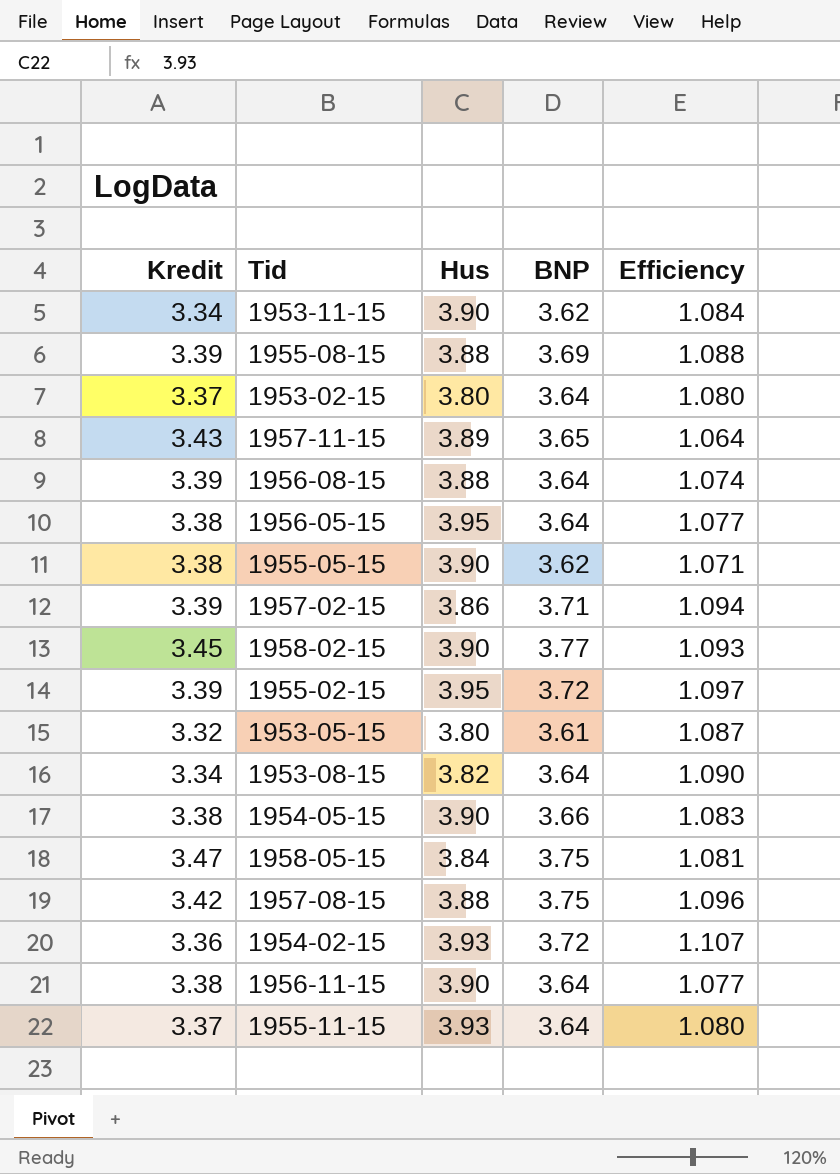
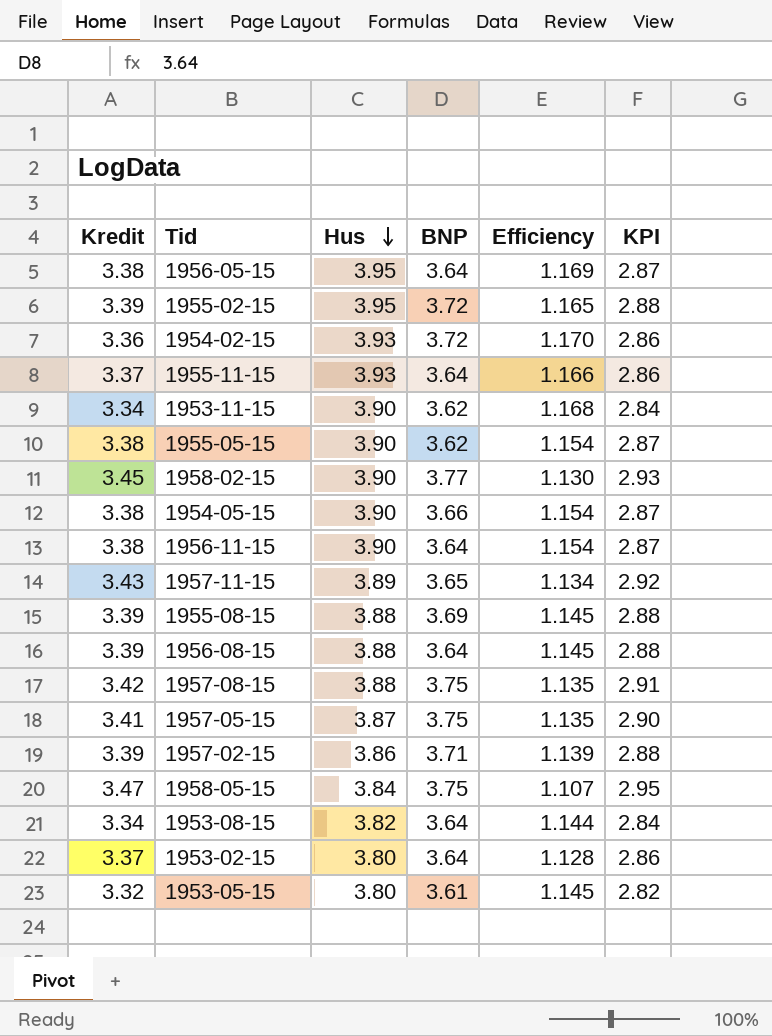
row order: none -> Hus descending
column Efficiency | formula: [BNP] / [Kredit] -> [Hus] / [Kredit]
column KPI | formula: none -> [Kredit] * 0.85
row 1957-05-15: none -> 3.41 | 3.87 | 3.75 | 1.135 | 2.90

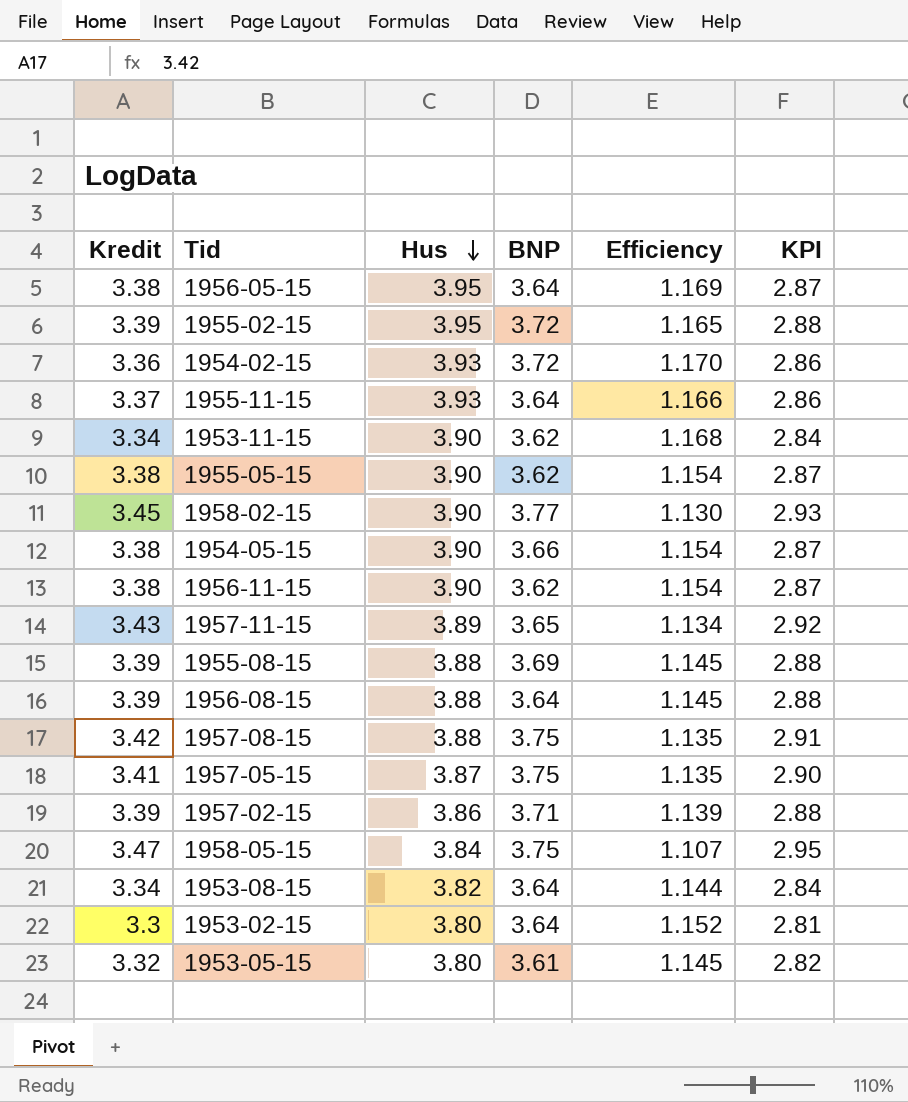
1956-11-15 | BNP: 3.64 -> 3.62
1953-02-15 | Kredit: 3.37 -> 3.3
1953-02-15 | Efficiency: 1.128 -> 1.152
1953-02-15 | KPI: 2.86 -> 2.81

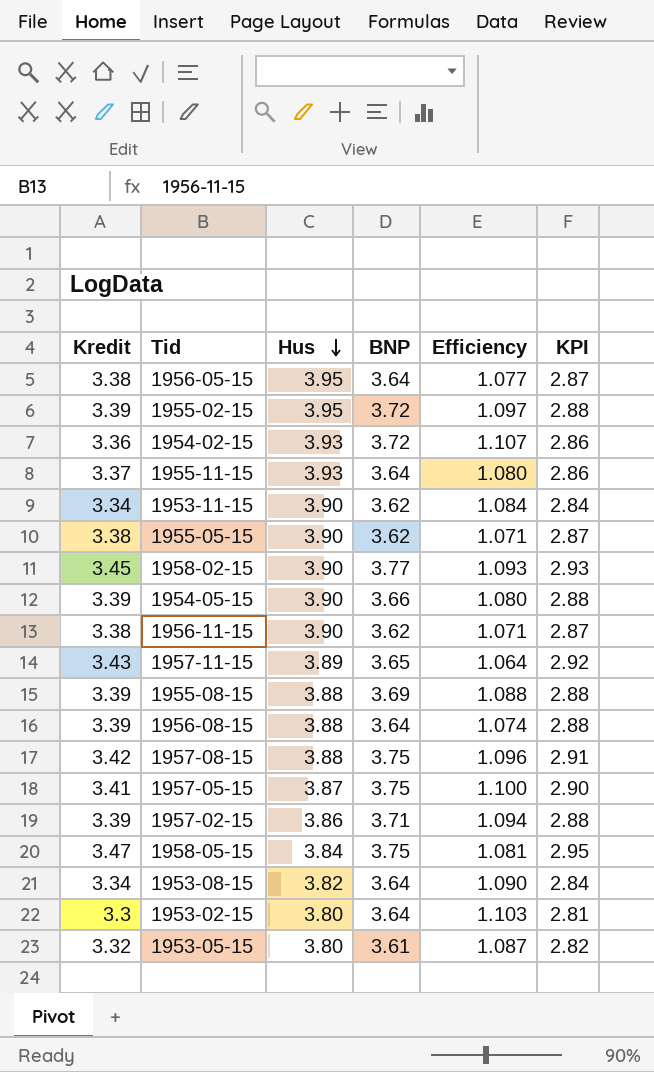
column Efficiency | formula: [Hus] / [Kredit] -> [BNP] / [Kredit]
1954-05-15 | Kredit: 3.38 -> 3.39
1954-05-15 | KPI: 2.87 -> 2.88

